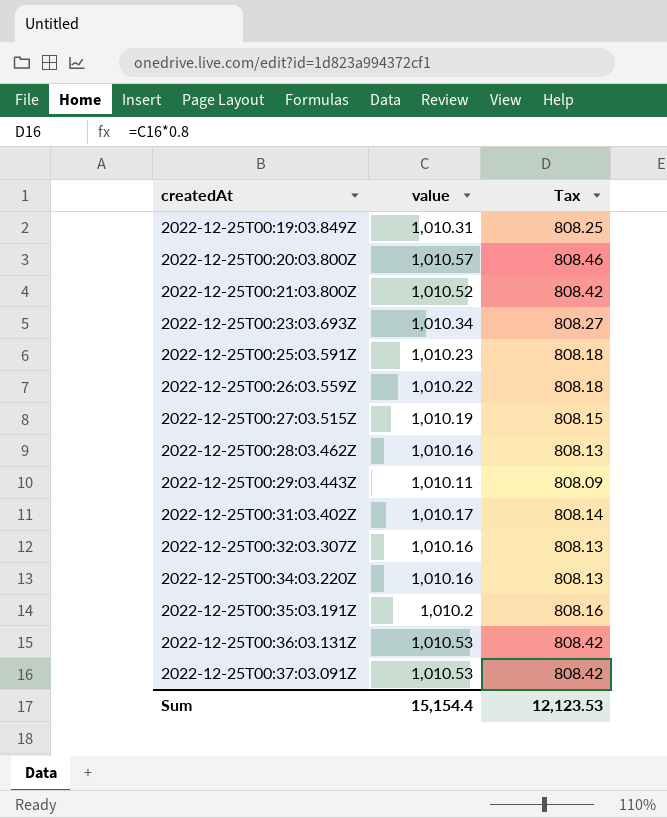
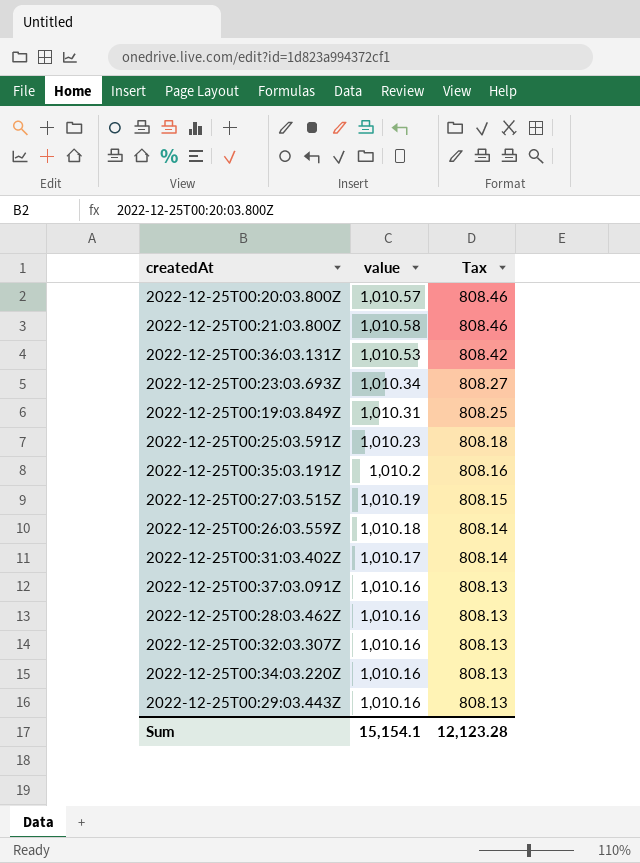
row order: createdAt ascending -> Tax descending
2022-12-25T00:21:03.800Z | value: 1,010.52 -> 1,010.58
2022-12-25T00:21:03.800Z | Tax: 808.42 -> 808.46
2022-12-25T00:26:03.559Z | value: 1,010.22 -> 1,010.18
2022-12-25T00:26:03.559Z | Tax: 808.18 -> 808.14
2022-12-25T00:37:03.091Z | value: 1,010.53 -> 1,010.16
2022-12-25T00:37:03.091Z | Tax: 808.42 -> 808.13
2022-12-25T00:29:03.443Z | value: 1,010.11 -> 1,010.16
2022-12-25T00:29:03.443Z | Tax: 808.09 -> 808.13
Sum | value: 15,154.4 -> 15,154.1
Sum | Tax: 12,123.53 -> 12,123.28

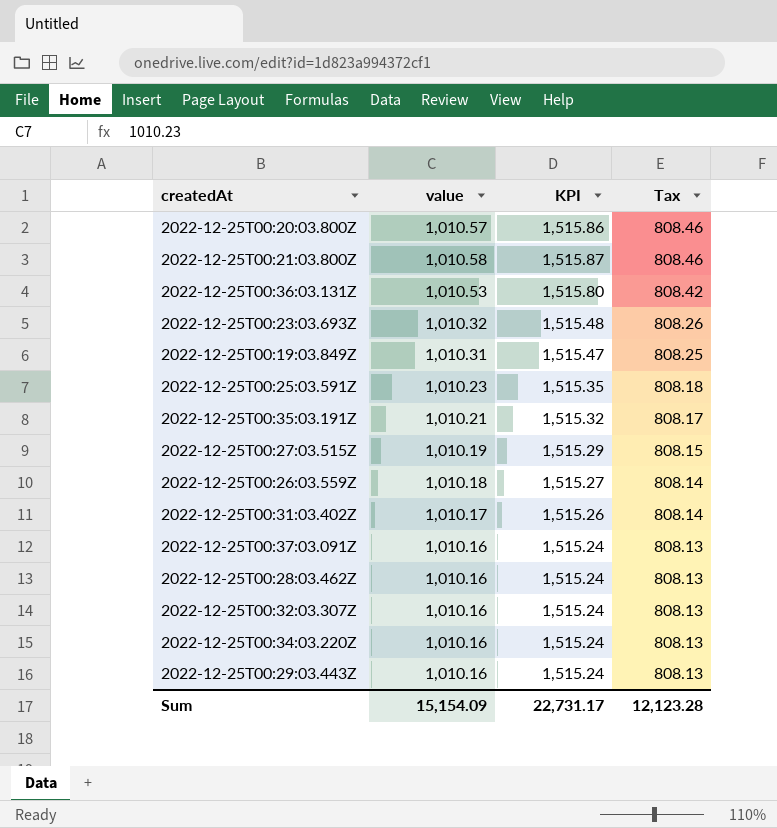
column KPI | formula: none -> [value] * 1.5
2022-12-25T00:23:03.693Z | value: 1,010.34 -> 1,010.32
2022-12-25T00:23:03.693Z | Tax: 808.27 -> 808.26
2022-12-25T00:35:03.191Z | value: 1,010.2 -> 1,010.21
2022-12-25T00:35:03.191Z | Tax: 808.16 -> 808.17
Sum | value: 15,154.1 -> 15,154.09

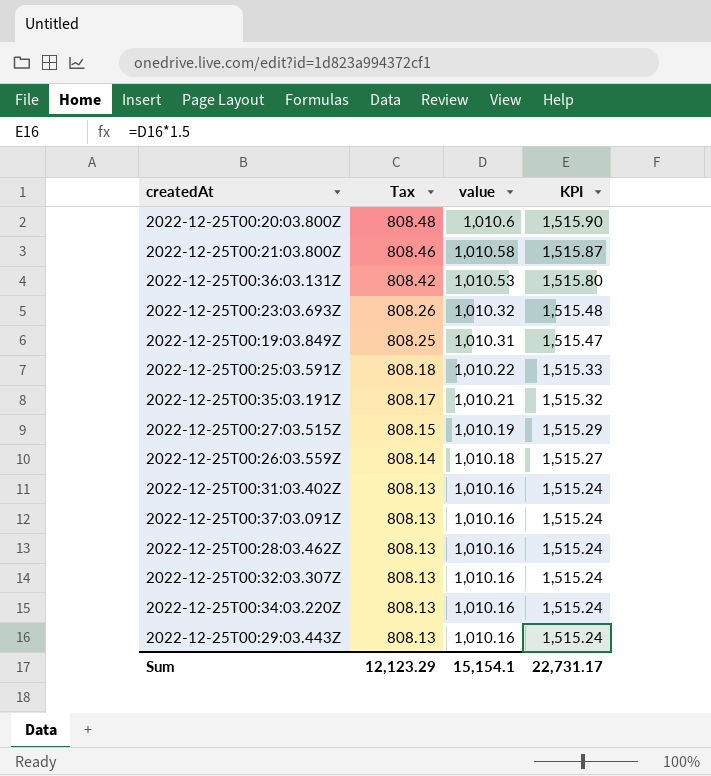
column Tax | position: 4 -> 2
2022-12-25T00:20:03.800Z | Tax: 808.46 -> 808.48
2022-12-25T00:20:03.800Z | value: 1,010.57 -> 1,010.6
2022-12-25T00:20:03.800Z | KPI: 1,515.86 -> 1,515.90
2022-12-25T00:25:03.591Z | value: 1,010.23 -> 1,010.22
2022-12-25T00:25:03.591Z | KPI: 1,515.35 -> 1,515.33
2022-12-25T00:31:03.402Z | Tax: 808.14 -> 808.13
2022-12-25T00:31:03.402Z | value: 1,010.17 -> 1,010.16
2022-12-25T00:31:03.402Z | KPI: 1,515.26 -> 1,515.24
Sum | Tax: 12,123.28 -> 12,123.29
Sum | value: 15,154.09 -> 15,154.1

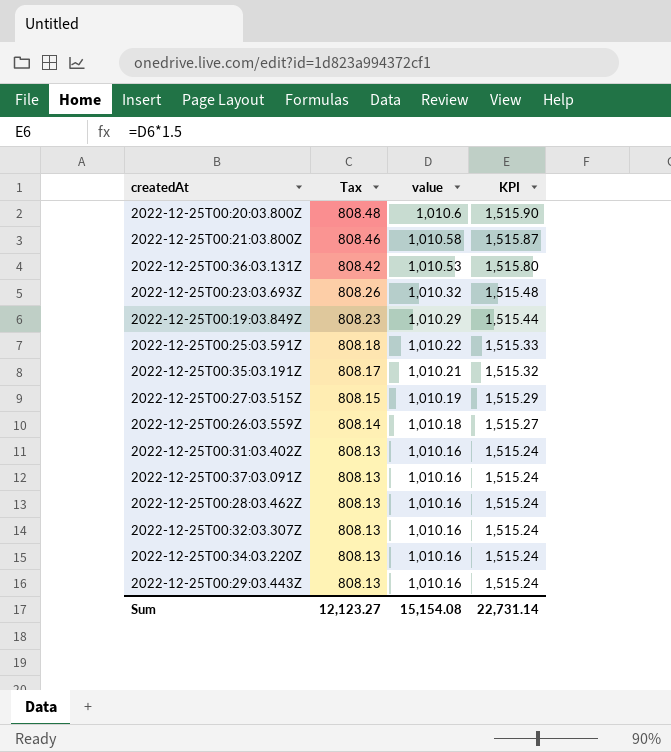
2022-12-25T00:19:03.849Z | Tax: 808.25 -> 808.23
2022-12-25T00:19:03.849Z | value: 1,010.31 -> 1,010.29
2022-12-25T00:19:03.849Z | KPI: 1,515.47 -> 1,515.44
Sum | Tax: 12,123.29 -> 12,123.27
Sum | value: 15,154.1 -> 15,154.08
Sum | KPI: 22,731.17 -> 22,731.14

